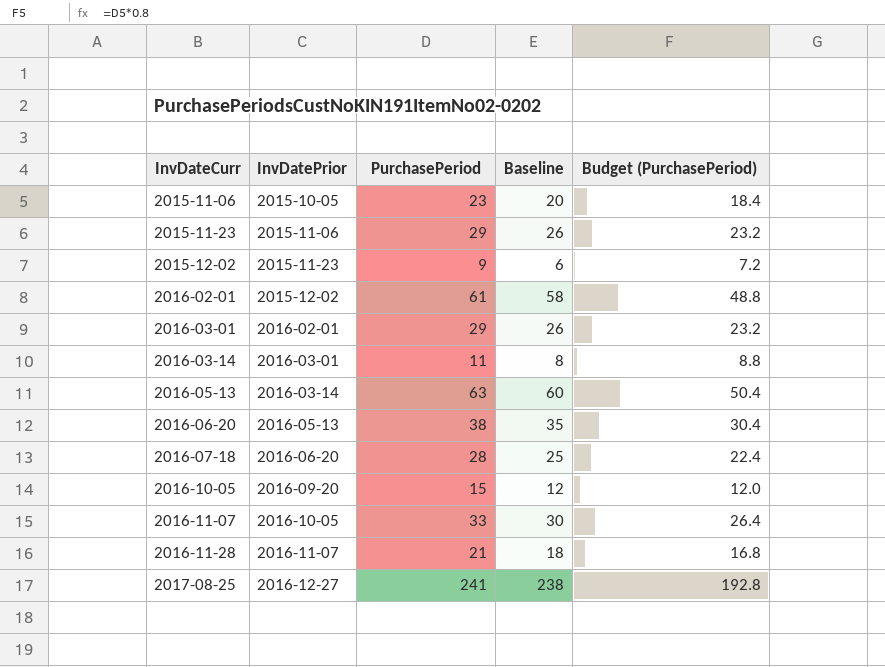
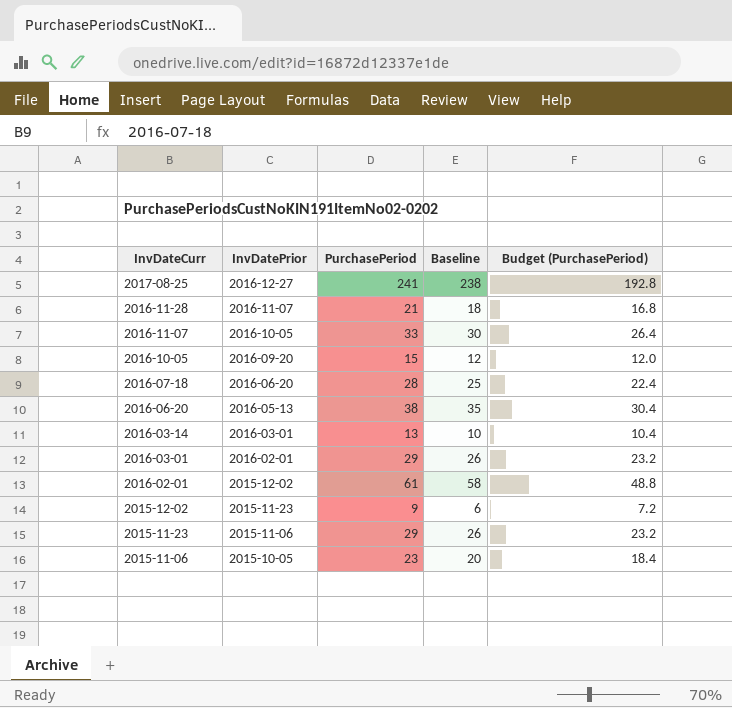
row order: InvDateCurr ascending -> InvDateCurr descending
row 2016-05-13: 2016-03-14 | 63 | 60 | 50.4 -> none
2016-03-14 | PurchasePeriod: 11 -> 13
2016-03-14 | Baseline: 8 -> 10
2016-03-14 | Budget (PurchasePeriod): 8.8 -> 10.4

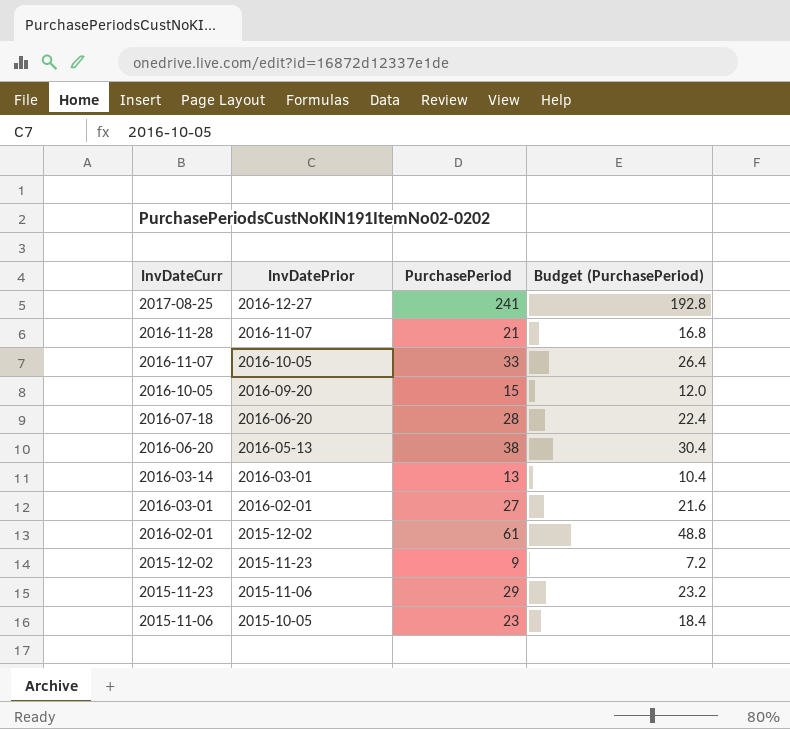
column Baseline | formula: [PurchasePeriod] - 3 -> none
2016-03-01 | PurchasePeriod: 29 -> 27
2016-03-01 | Budget (PurchasePeriod): 23.2 -> 21.6

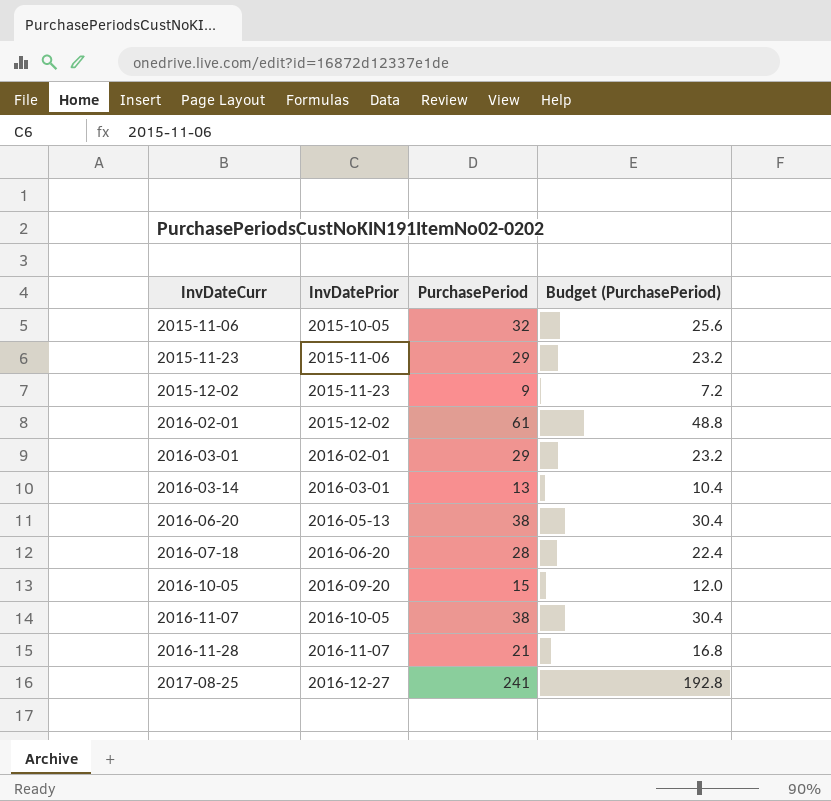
row order: InvDateCurr descending -> InvDateCurr ascending
2015-11-06 | PurchasePeriod: 23 -> 32
2015-11-06 | Budget (PurchasePeriod): 18.4 -> 25.6
2016-03-01 | PurchasePeriod: 27 -> 29
2016-03-01 | Budget (PurchasePeriod): 21.6 -> 23.2
2016-11-07 | PurchasePeriod: 33 -> 38
2016-11-07 | Budget (PurchasePeriod): 26.4 -> 30.4

